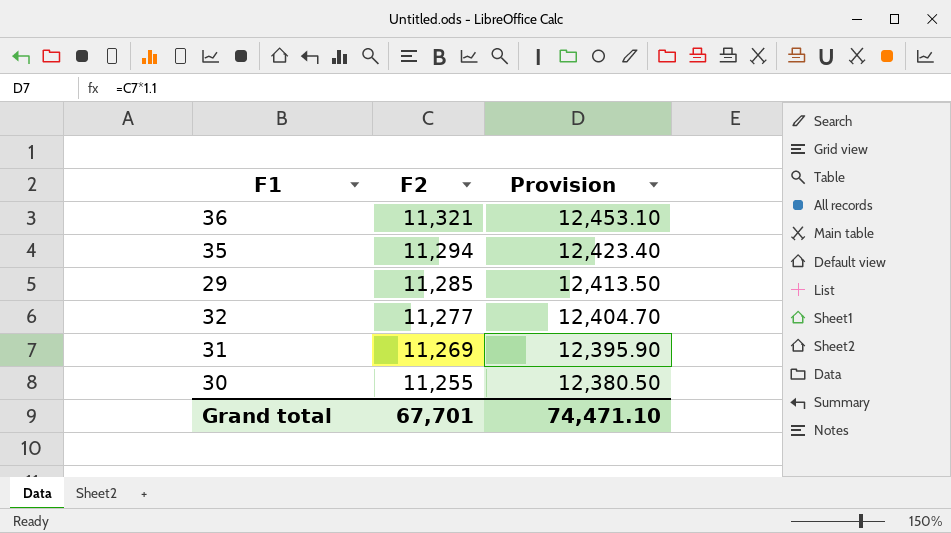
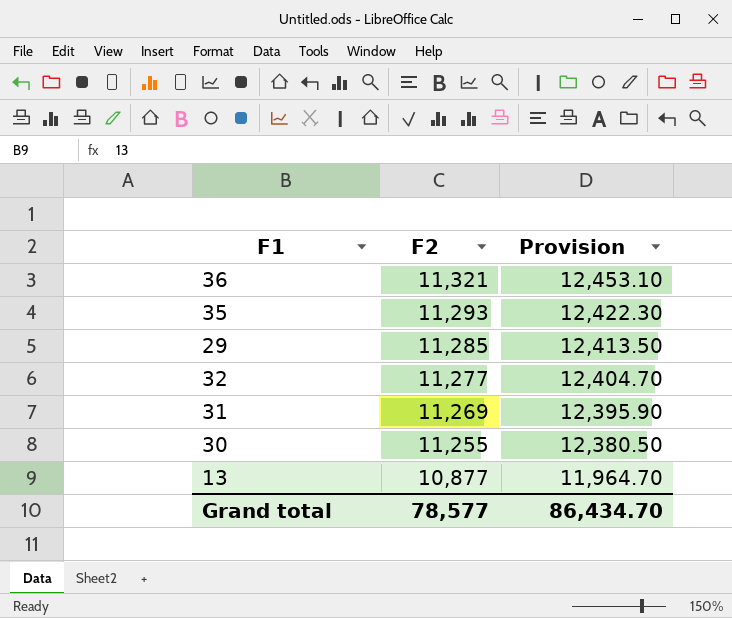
35 | F2: 11,294 -> 11,293
35 | Provision: 12,423.40 -> 12,422.30
row 13: none -> 10,877 | 11,964.70
Grand total | F2: 67,701 -> 78,577
Grand total | Provision: 74,471.10 -> 86,434.70

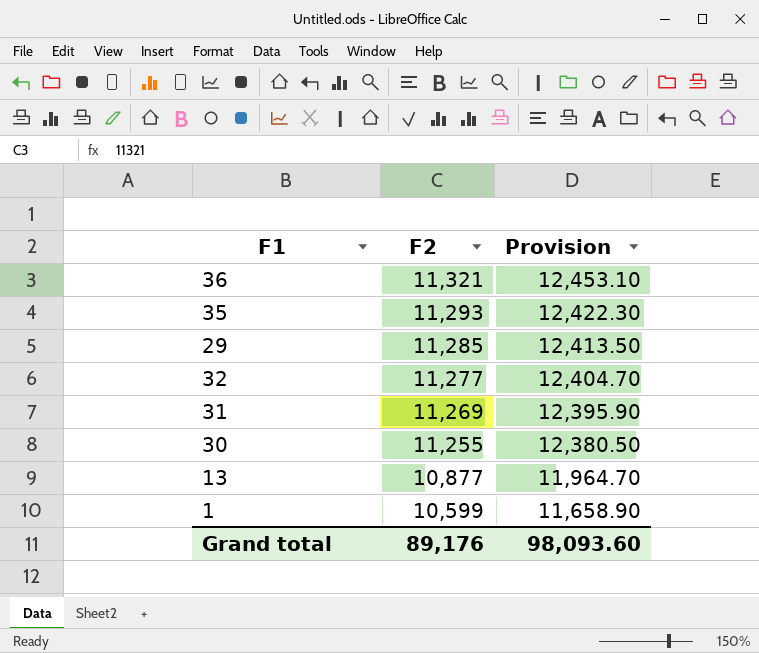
row 1: none -> 10,599 | 11,658.90
Grand total | F2: 78,577 -> 89,176
Grand total | Provision: 86,434.70 -> 98,093.60

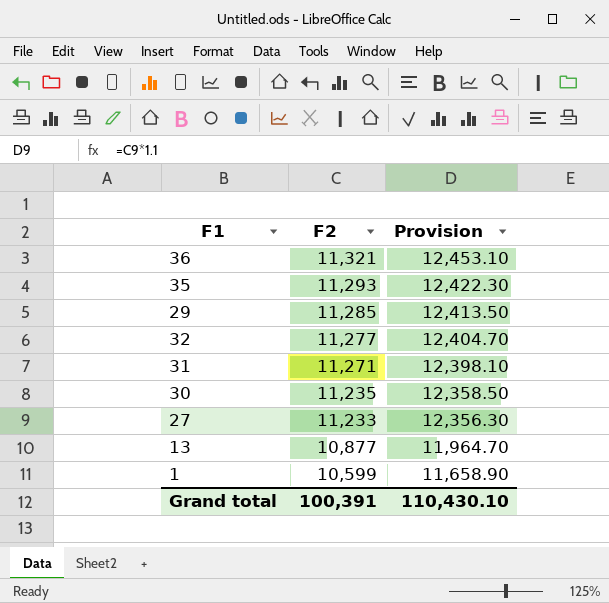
31 | F2: 11,269 -> 11,271
31 | Provision: 12,395.90 -> 12,398.10
30 | F2: 11,255 -> 11,235
30 | Provision: 12,380.50 -> 12,358.50
row 27: none -> 11,233 | 12,356.30
Grand total | F2: 89,176 -> 100,391
Grand total | Provision: 98,093.60 -> 110,430.10

